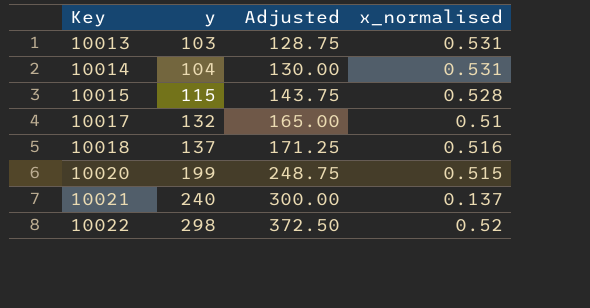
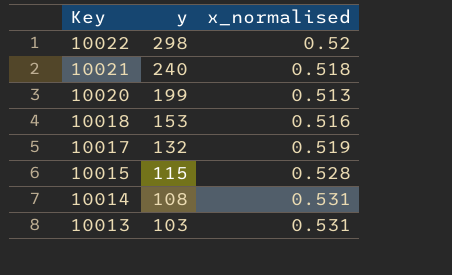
row order: Key ascending -> Key descending
column Adjusted | formula: [y] * 1.25 -> none
10021 | x_normalised: 0.137 -> 0.518
10020 | x_normalised: 0.515 -> 0.513
10018 | y: 137 -> 153
10017 | x_normalised: 0.51 -> 0.519
10014 | y: 104 -> 108

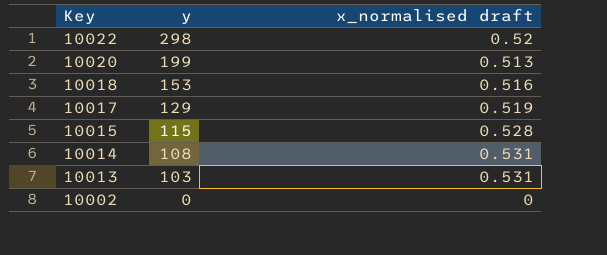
column name: x_normalised -> x_normalised draft
row 10021: 240 | 0.518 -> none
10017 | y: 132 -> 129
row 10002: none -> 0 | 0

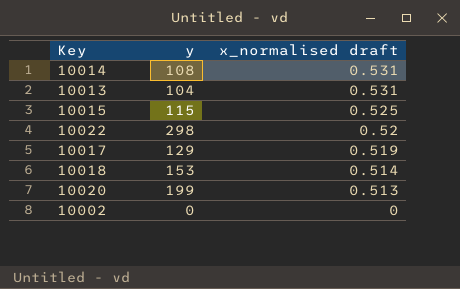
row order: Key descending -> x_normalised draft descending
10013 | y: 103 -> 104
10015 | x_normalised draft: 0.528 -> 0.525
10018 | x_normalised draft: 0.516 -> 0.514

